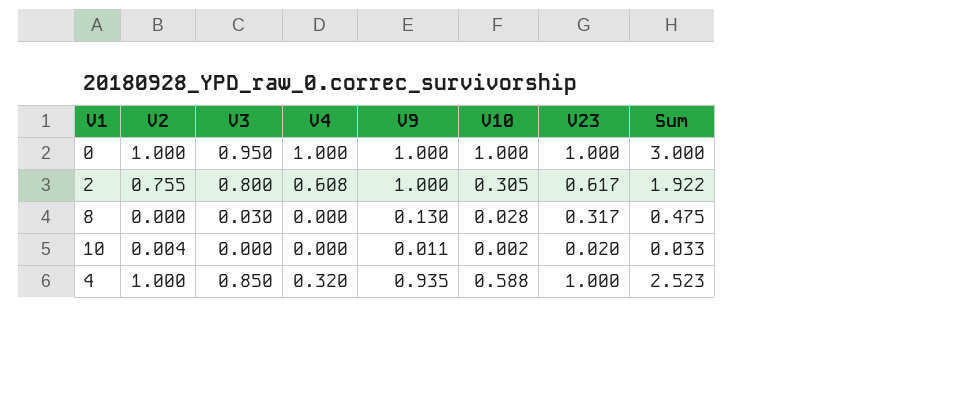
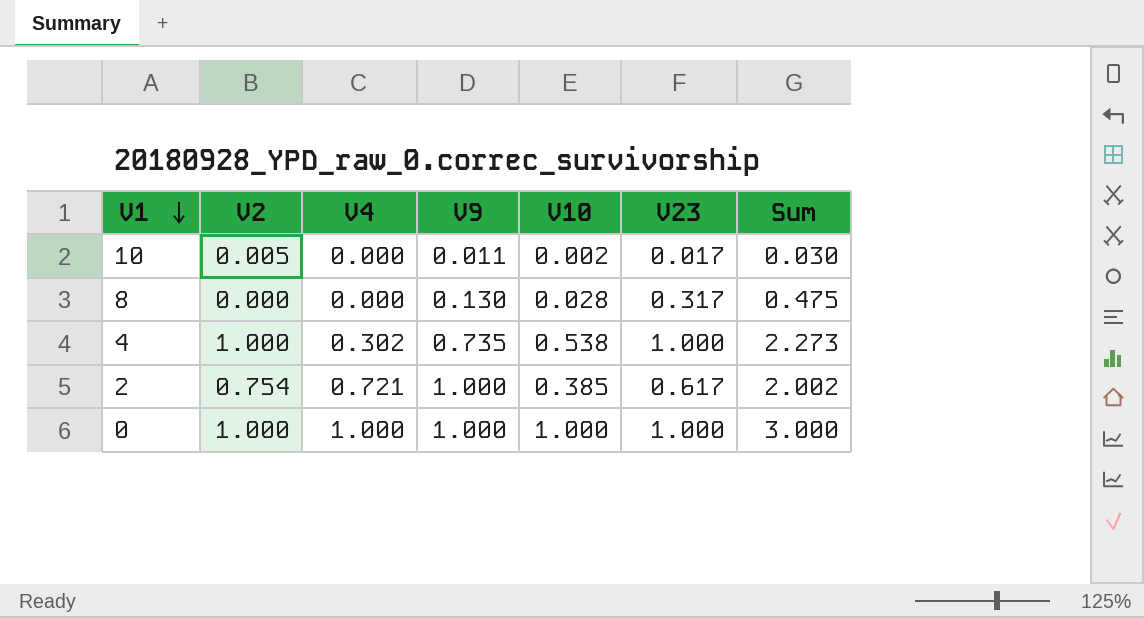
row order: none -> V1 descending
column V3 | position: 3 -> none
10 | V2: 0.004 -> 0.005
10 | V23: 0.020 -> 0.017
10 | Sum: 0.033 -> 0.030
4 | V4: 0.320 -> 0.302
4 | V9: 0.935 -> 0.735
4 | V10: 0.588 -> 0.538
4 | Sum: 2.523 -> 2.273
2 | V2: 0.755 -> 0.754
2 | V4: 0.608 -> 0.721
2 | V10: 0.305 -> 0.385
2 | Sum: 1.922 -> 2.002

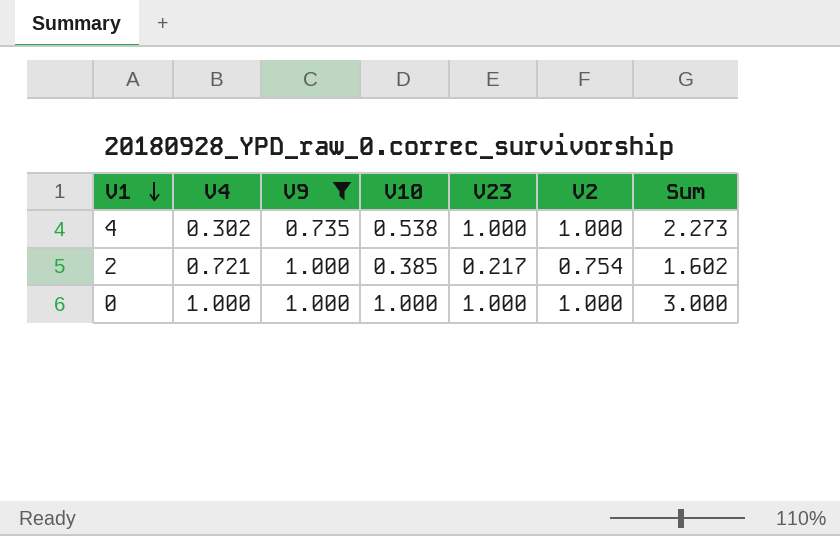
filter: none -> V9 >= 0.735
column V2 | position: 2 -> 6
2 | V23: 0.617 -> 0.217
2 | Sum: 2.002 -> 1.602

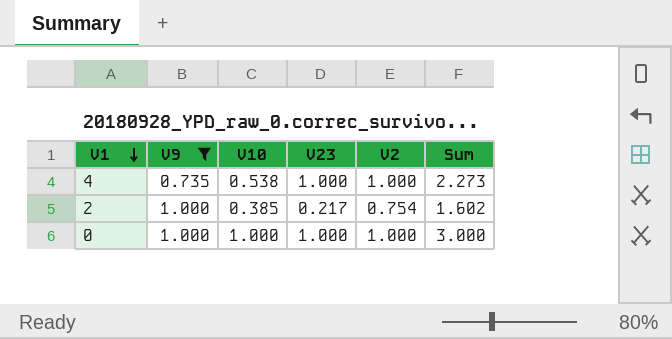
column V4 | position: 2 -> none

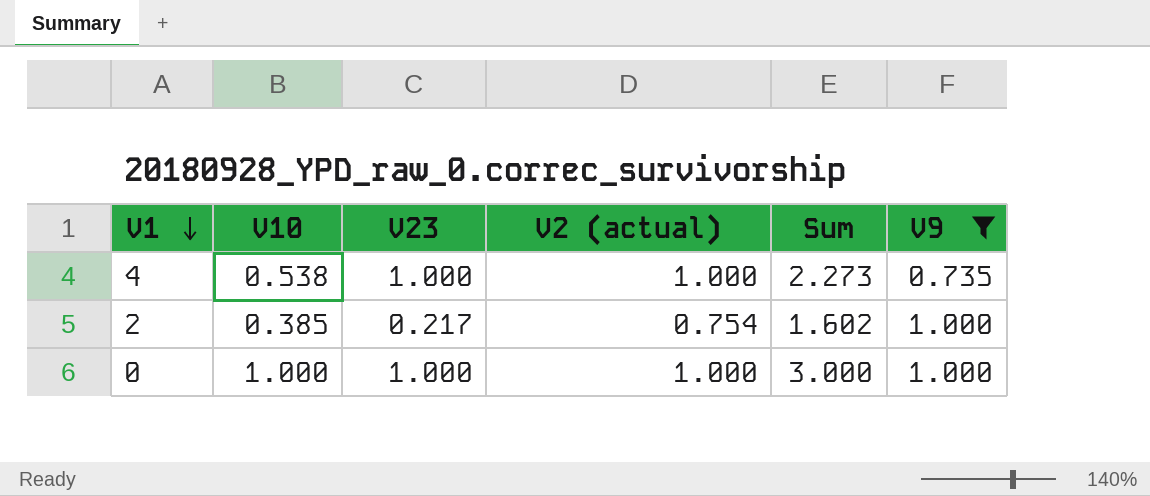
column name: V2 -> V2 (actual)
column V9 | position: 2 -> 6

